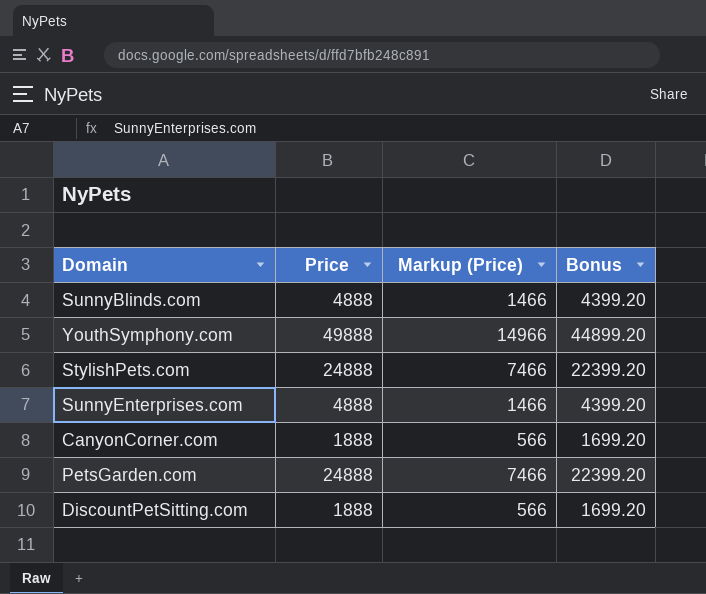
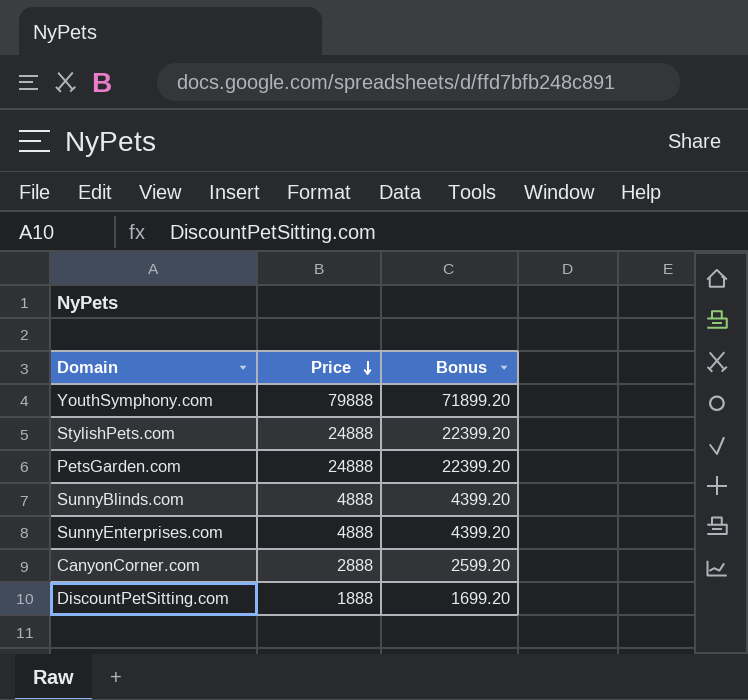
row order: none -> Price descending
column Markup (Price) | formula: [Price] * 0.3 -> none
YouthSymphony.com | Price: 49888 -> 79888
YouthSymphony.com | Bonus: 44899.20 -> 71899.20
CanyonCorner.com | Price: 1888 -> 2888
CanyonCorner.com | Bonus: 1699.20 -> 2599.20

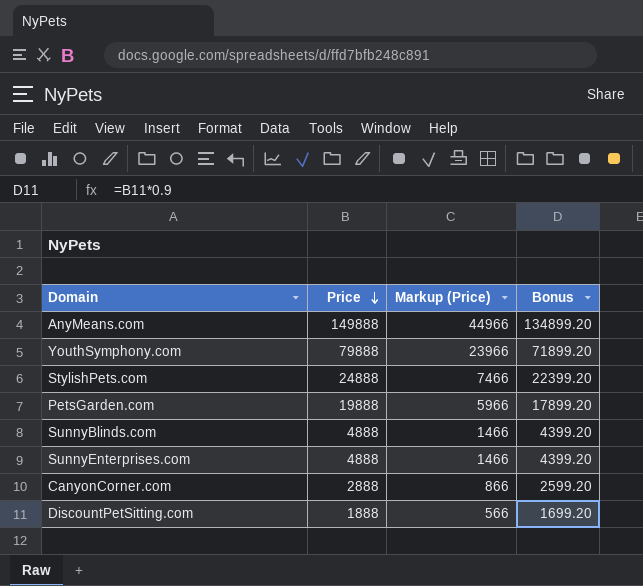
column Markup (Price) | formula: none -> [Price] * 0.3
row AnyMeans.com: none -> 149888 | 44966 | 134899.20
PetsGarden.com | Price: 24888 -> 19888
PetsGarden.com | Bonus: 22399.20 -> 17899.20

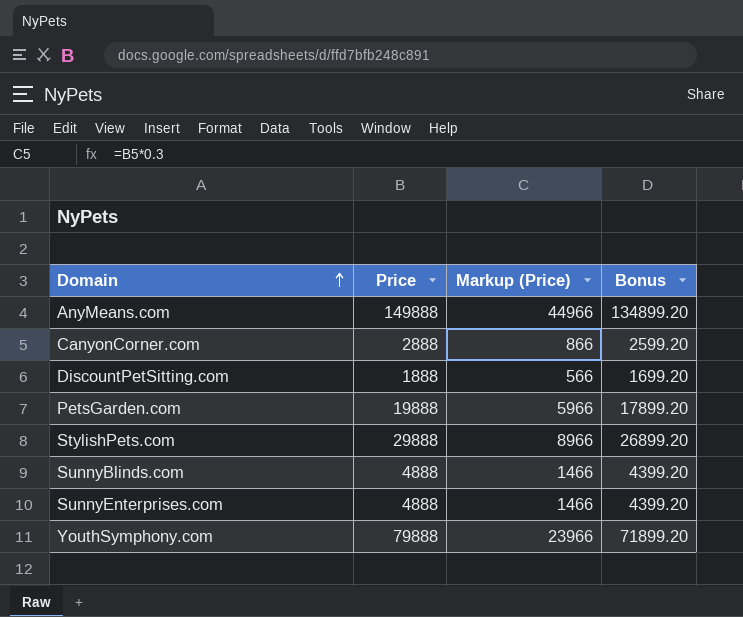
row order: Price descending -> Domain ascending
StylishPets.com | Price: 24888 -> 29888
StylishPets.com | Markup (Price): 7466 -> 8966
StylishPets.com | Bonus: 22399.20 -> 26899.20

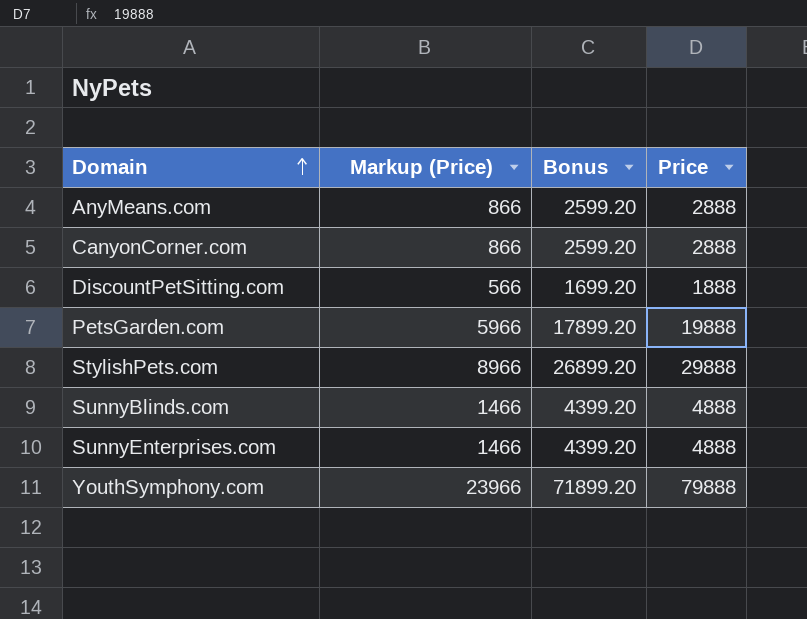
column Price | position: 2 -> 4
AnyMeans.com | Markup (Price): 44966 -> 866
AnyMeans.com | Bonus: 134899.20 -> 2599.20
AnyMeans.com | Price: 149888 -> 2888

